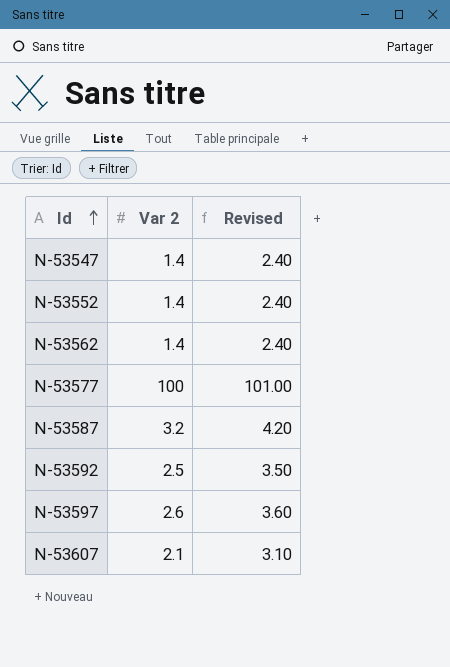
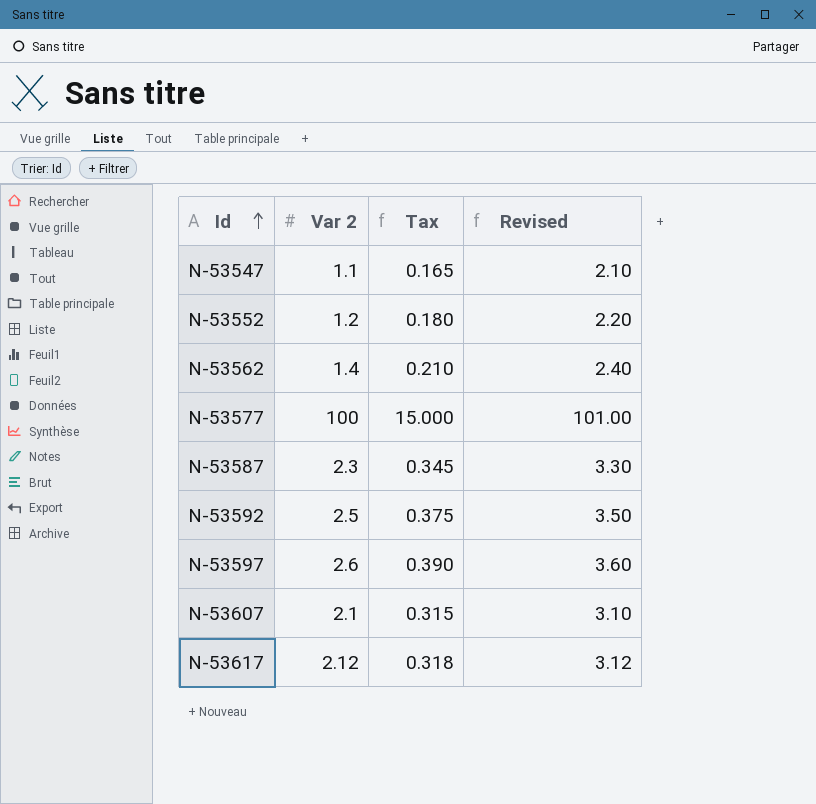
column Tax | formula: none -> [Var 2] * 0.15
N-53547 | Var 2: 1.4 -> 1.1
N-53547 | Revised: 2.40 -> 2.10
N-53552 | Var 2: 1.4 -> 1.2
N-53552 | Revised: 2.40 -> 2.20
N-53587 | Var 2: 3.2 -> 2.3
N-53587 | Revised: 4.20 -> 3.30
row N-53617: none -> 2.12 | 0.318 | 3.12

